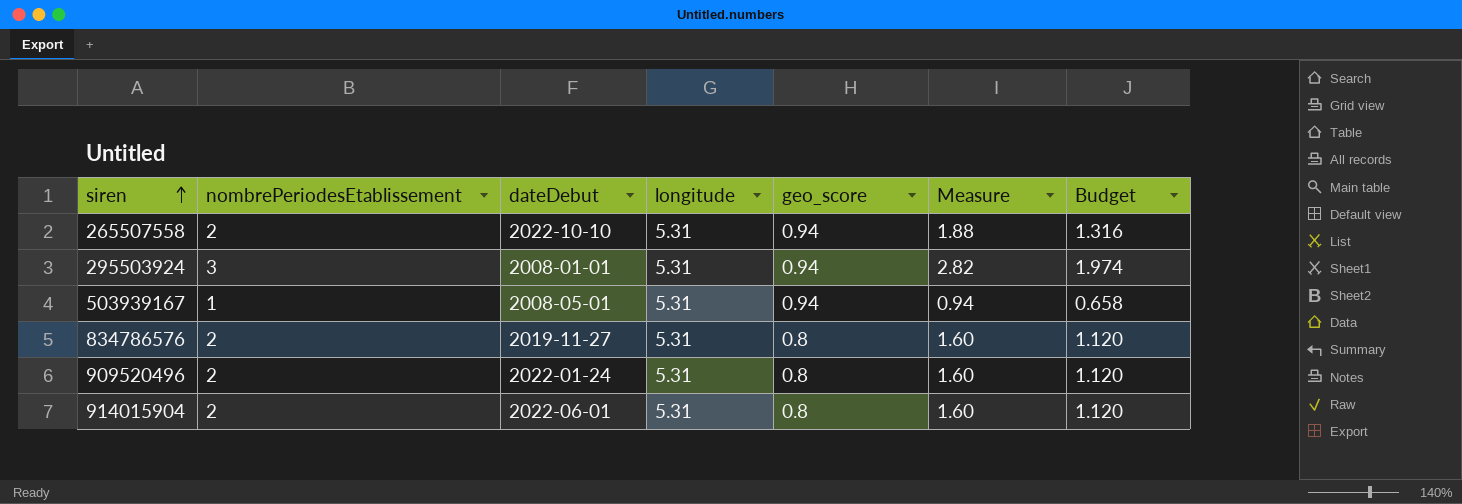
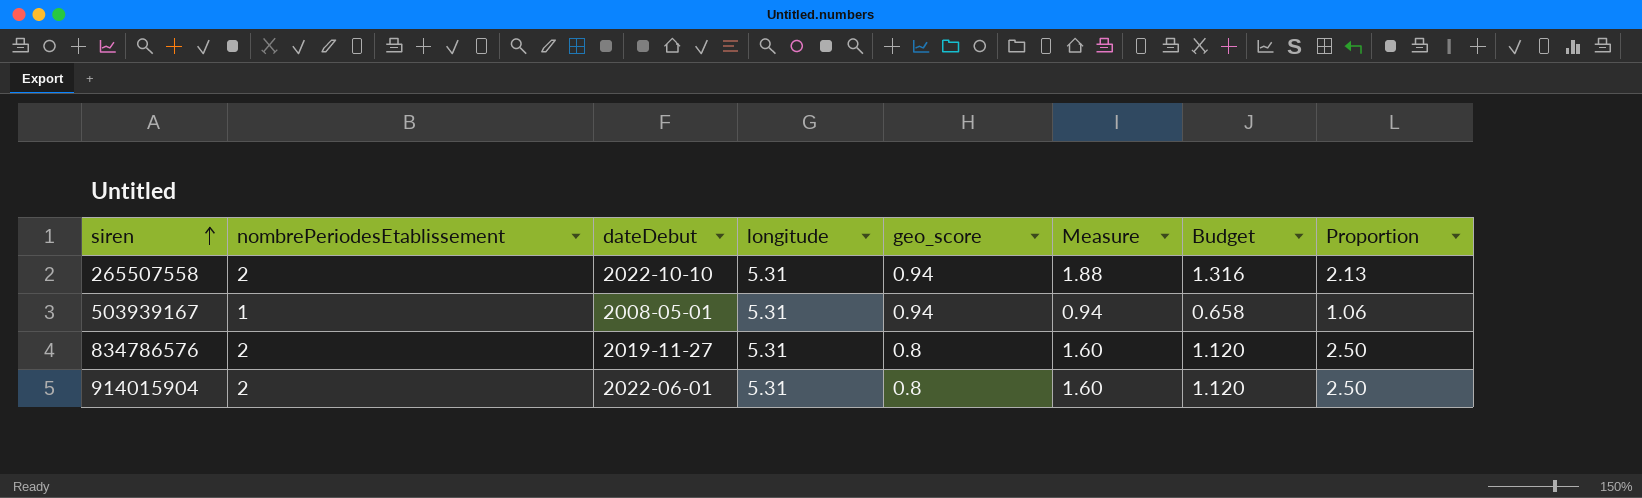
column Proportion | formula: none -> [nombrePeriodesEtablissement] / [geo_score]
row 295503924: 3 | 2008-01-01 | 5.31 | 0.94 | 2.82 | 1.974 -> none
row 909520496: 2 | 2022-01-24 | 5.31 | 0.8 | 1.60 | 1.120 -> none

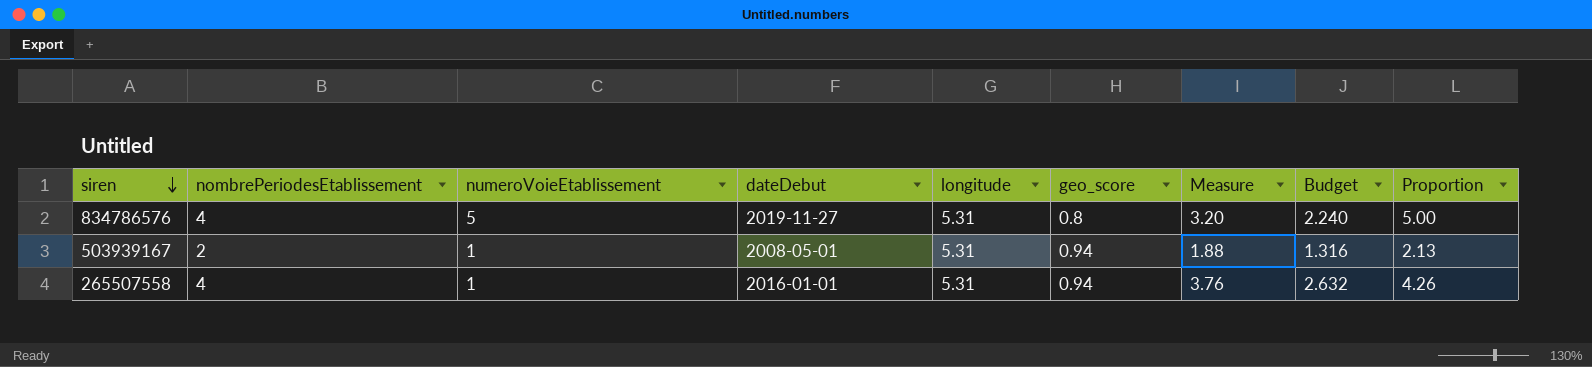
row order: siren ascending -> siren descending
column numeroVoieEtablissement | position: none -> 3
row 914015904: 2 | 2022-06-01 | 5.31 | 0.8 | 1.60 | 1.120 | 2.50 -> none
834786576 | nombrePeriodesEtablissement: 2 -> 4
834786576 | Measure: 1.60 -> 3.20
834786576 | Budget: 1.120 -> 2.240
834786576 | Proportion: 2.50 -> 5.00
503939167 | nombrePeriodesEtablissement: 1 -> 2
503939167 | Measure: 0.94 -> 1.88
503939167 | Budget: 0.658 -> 1.316
503939167 | Proportion: 1.06 -> 2.13
265507558 | nombrePeriodesEtablissement: 2 -> 4
265507558 | dateDebut: 2022-10-10 -> 2016-01-01
265507558 | Measure: 1.88 -> 3.76
265507558 | Budget: 1.316 -> 2.632
265507558 | Proportion: 2.13 -> 4.26

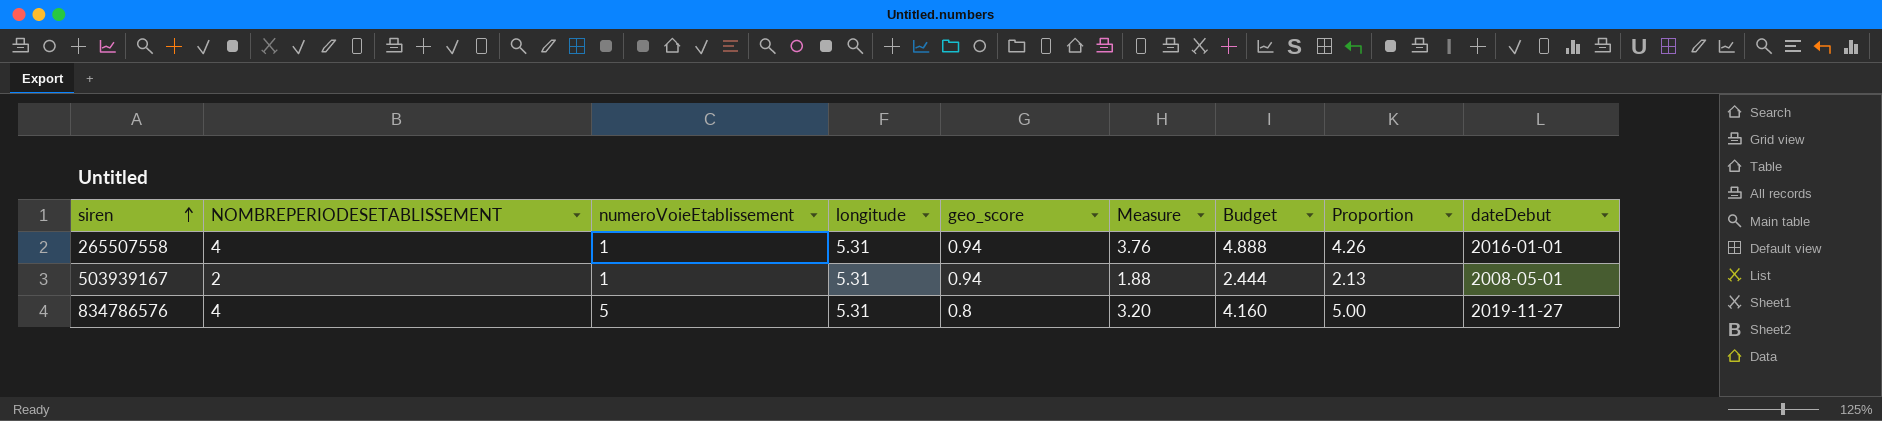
row order: siren descending -> siren ascending
column name: nombrePeriodesEtablissement -> NOMBREPERIODESETABLISSEMENT
column Budget | formula: [Measure] * 0.7 -> [Measure] * 1.3
column dateDebut | position: 4 -> 9

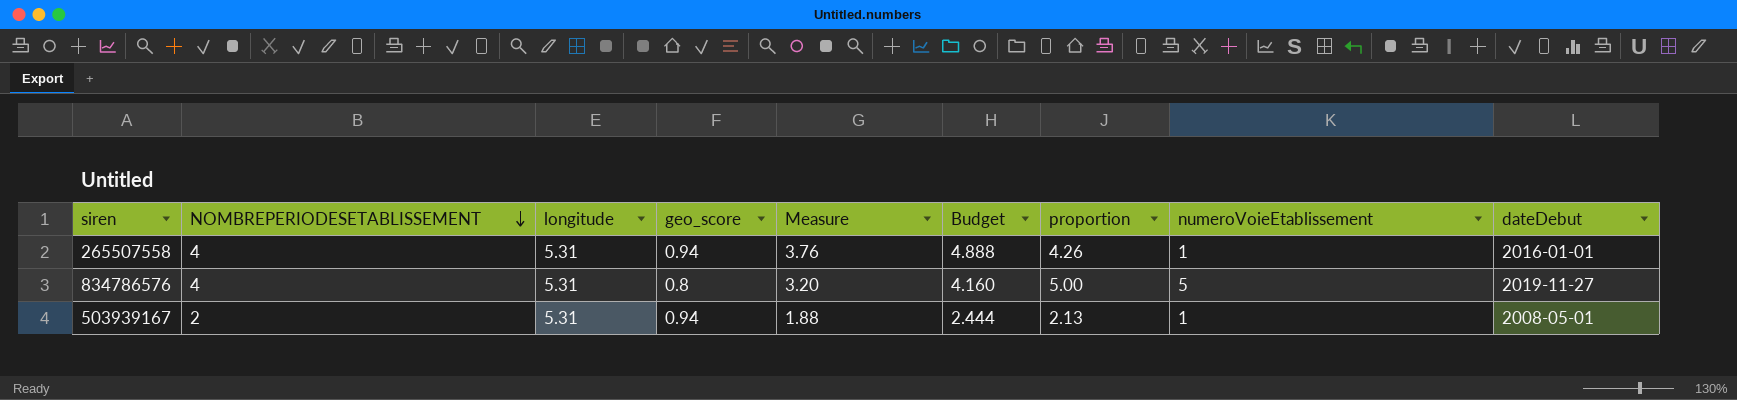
row order: siren ascending -> NOMBREPERIODESETABLISSEMENT descending
column name: Proportion -> proportion
column numeroVoieEtablissement | position: 3 -> 8

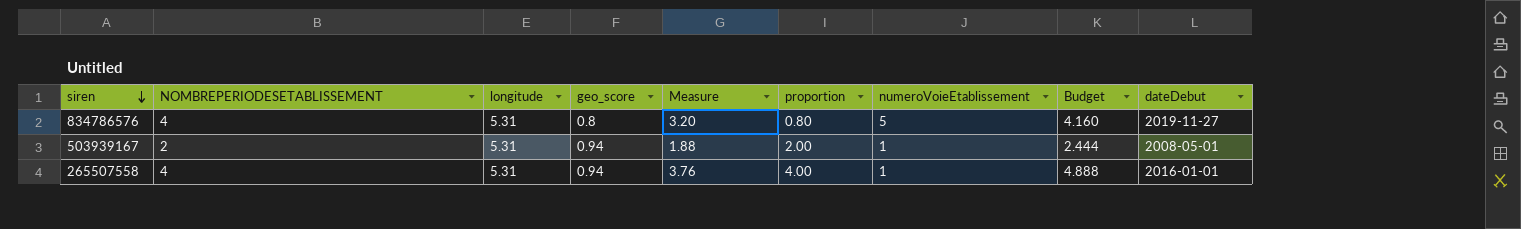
row order: NOMBREPERIODESETABLISSEMENT descending -> siren descending
column proportion | formula: [NOMBREPERIODESETABLISSEMENT] / [geo_score] -> [NOMBREPERIODESETABLISSEMENT] / [numeroVoieEtablissement]
column Budget | position: 6 -> 8

